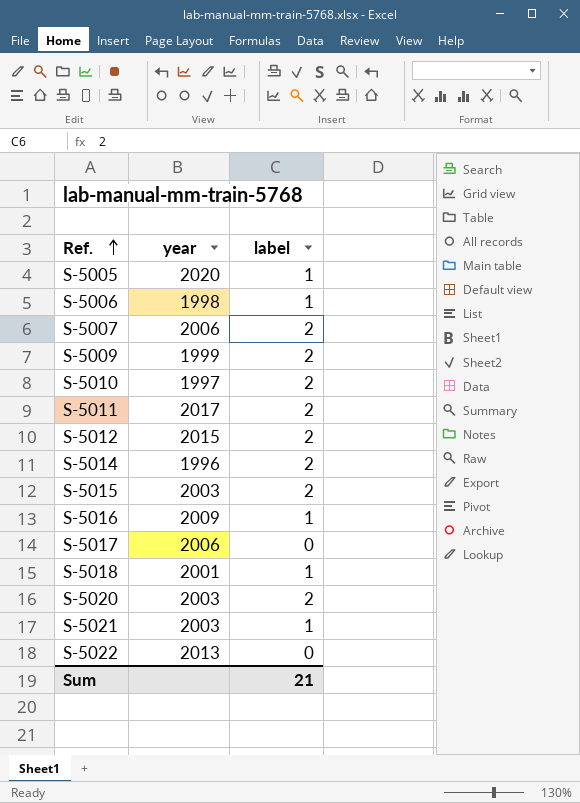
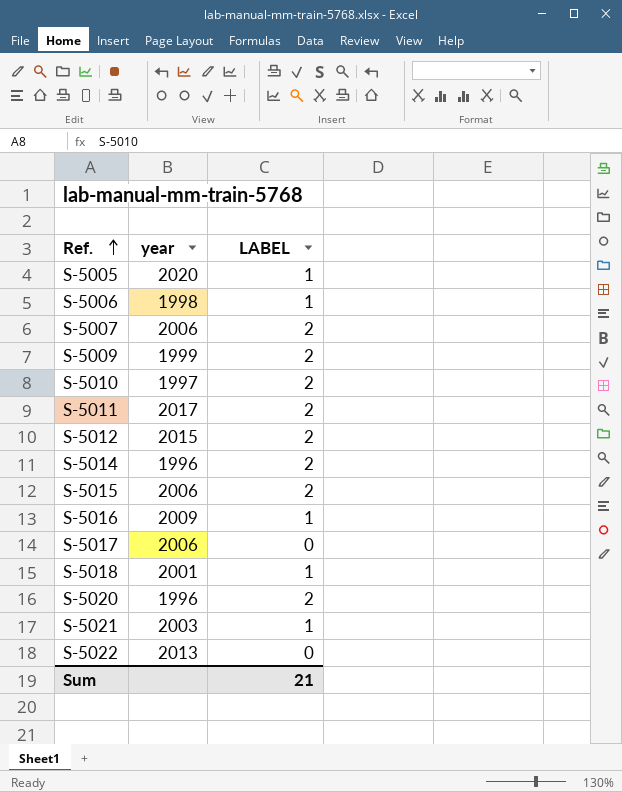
column name: label -> LABEL
S-5015 | year: 2003 -> 2006
S-5020 | year: 2003 -> 1996

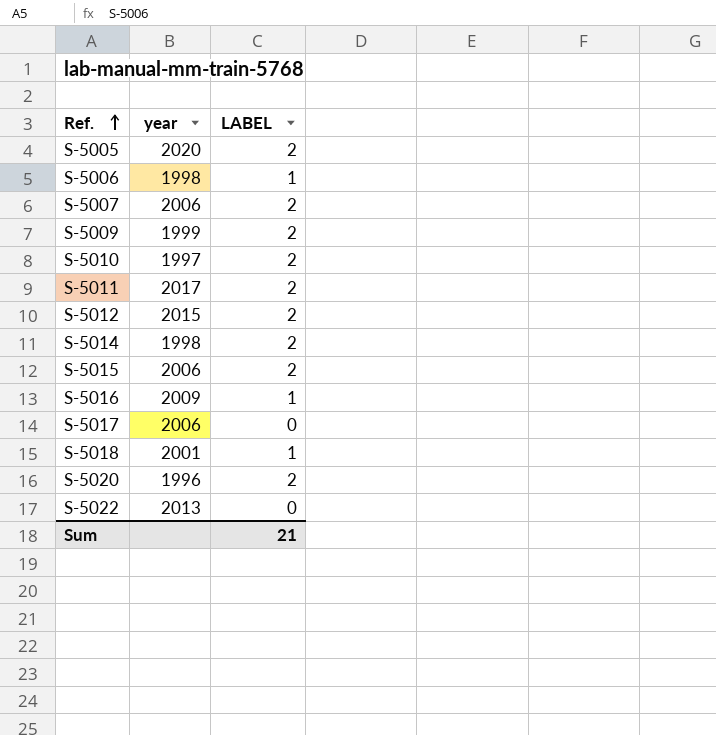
row S-5021: 2003 | 1 -> none
S-5005 | LABEL: 1 -> 2
S-5014 | year: 1996 -> 1998

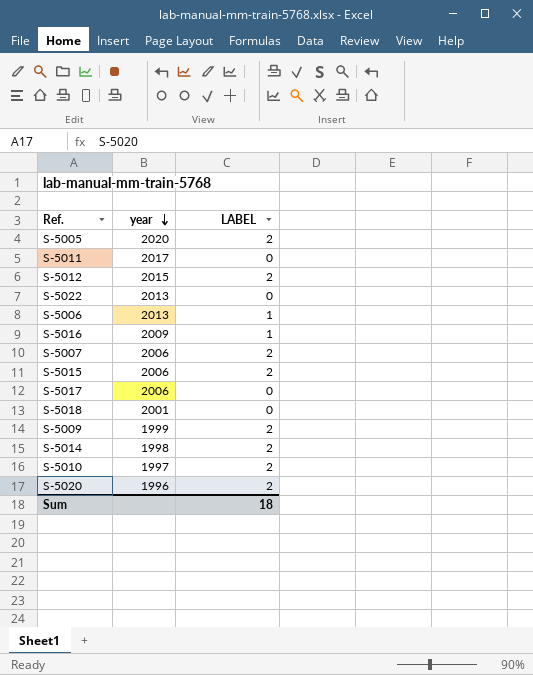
row order: Ref. ascending -> year descending
S-5011 | LABEL: 2 -> 0
S-5006 | year: 1998 -> 2013
S-5018 | LABEL: 1 -> 0
Sum | LABEL: 21 -> 18

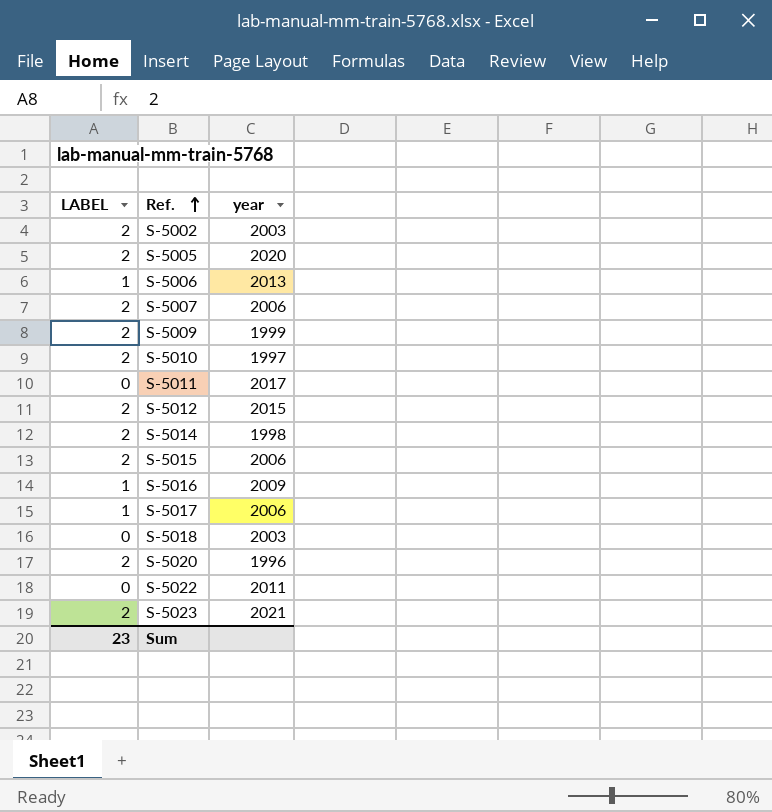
row order: year descending -> Ref. ascending
column LABEL | position: 3 -> 1
row S-5002: none -> 2 | 2003
S-5017 | LABEL: 0 -> 1
S-5018 | year: 2001 -> 2003
S-5022 | year: 2013 -> 2011
row S-5023: none -> 2 | 2021
Sum | LABEL: 18 -> 23

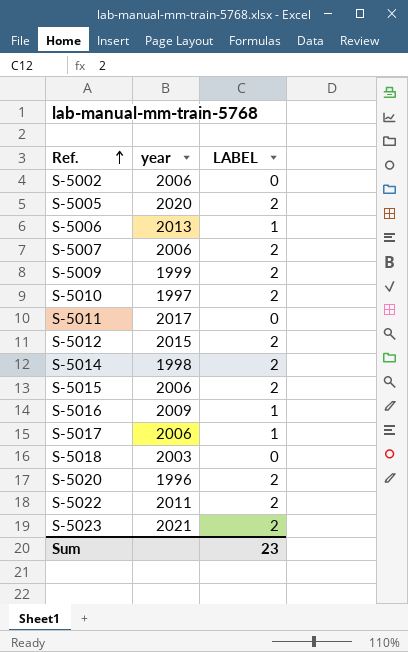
column LABEL | position: 1 -> 3
S-5002 | year: 2003 -> 2006
S-5002 | LABEL: 2 -> 0
S-5022 | LABEL: 0 -> 2

